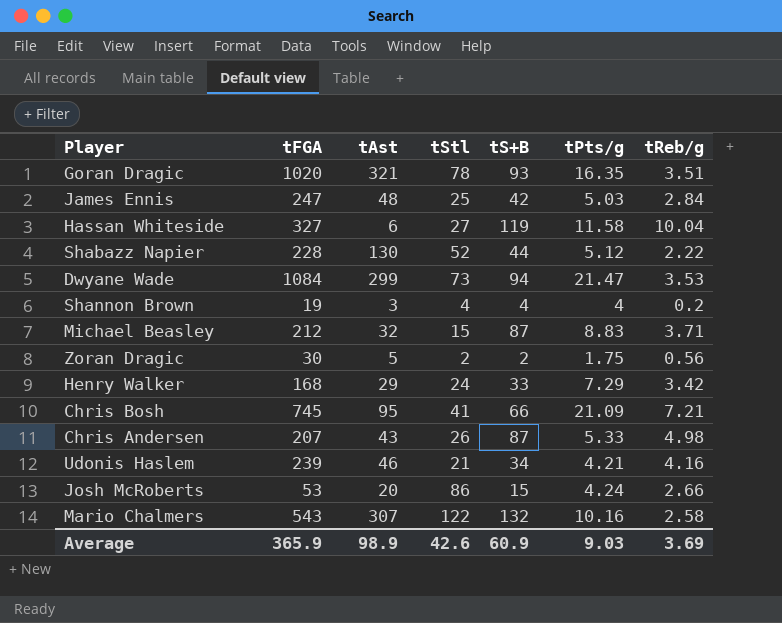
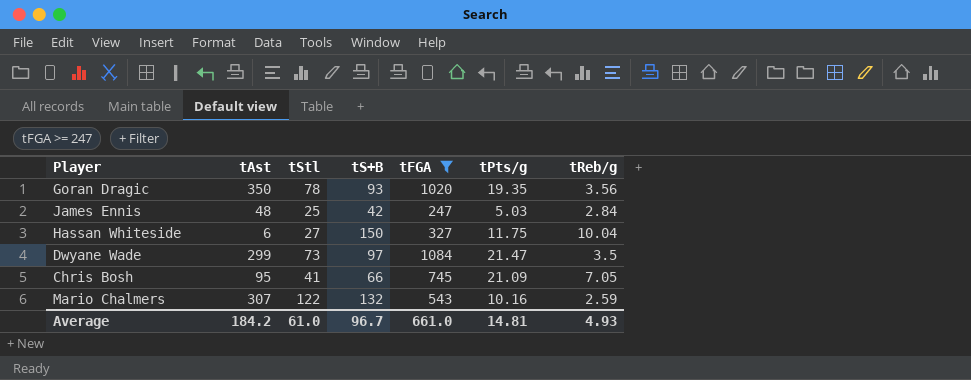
filter: none -> tFGA >= 247
column tFGA | position: 2 -> 5
Goran Dragic | tAst: 321 -> 350
Goran Dragic | tPts/g: 16.35 -> 19.35
Goran Dragic | tReb/g: 3.51 -> 3.56
Hassan Whiteside | tS+B: 119 -> 150
Hassan Whiteside | tPts/g: 11.58 -> 11.75
Dwyane Wade | tS+B: 94 -> 97
Dwyane Wade | tReb/g: 3.53 -> 3.5
Chris Bosh | tReb/g: 7.21 -> 7.05
Mario Chalmers | tReb/g: 2.58 -> 2.59
Average | tAst: 98.9 -> 184.2
Average | tStl: 42.6 -> 61.0
Average | tS+B: 60.9 -> 96.7
Average | tFGA: 365.9 -> 661.0
Average | tPts/g: 9.03 -> 14.81
Average | tReb/g: 3.69 -> 4.93

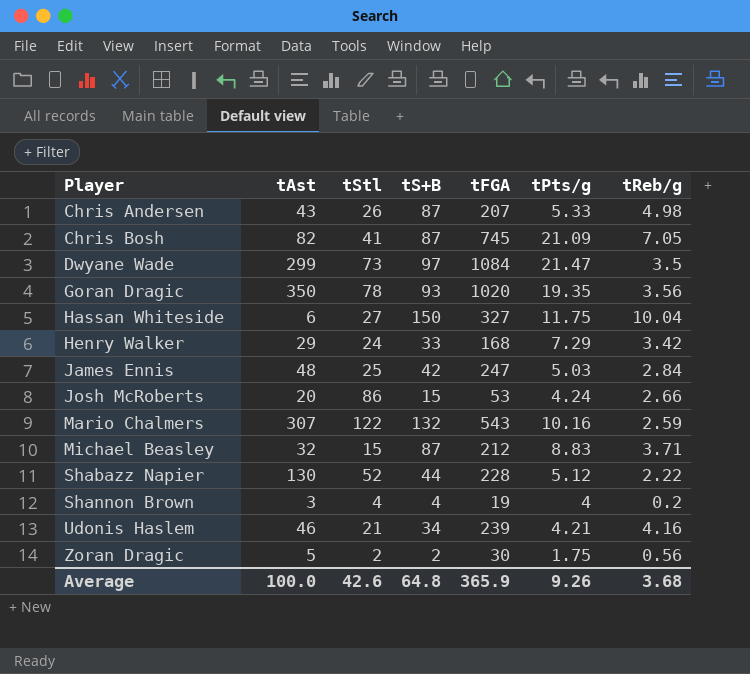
filter: tFGA >= 247 -> none
row order: none -> Player ascending
Chris Bosh | tAst: 95 -> 82
Chris Bosh | tS+B: 66 -> 87
Average | tAst: 184.2 -> 100.0
Average | tStl: 61.0 -> 42.6
Average | tS+B: 96.7 -> 64.8
Average | tFGA: 661.0 -> 365.9
Average | tPts/g: 14.81 -> 9.26
Average | tReb/g: 4.93 -> 3.68

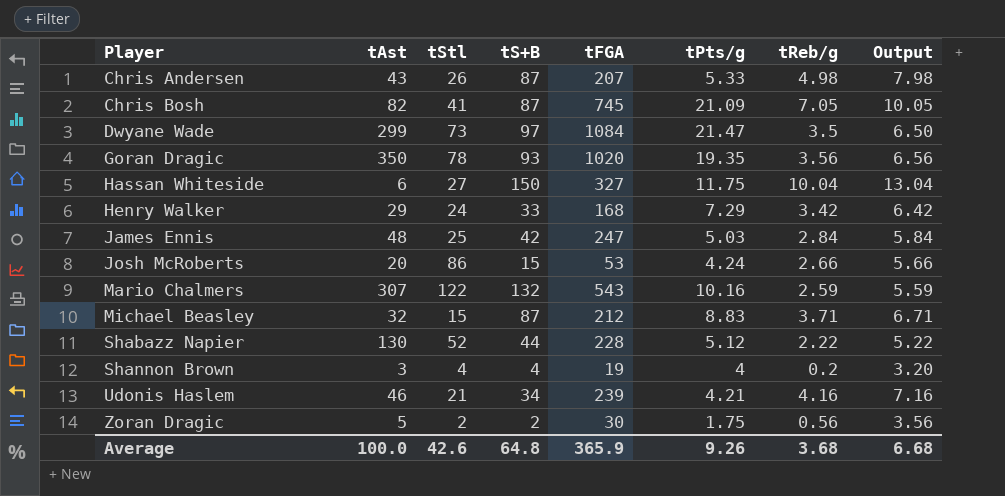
column Output | formula: none -> [tReb/g] + 3

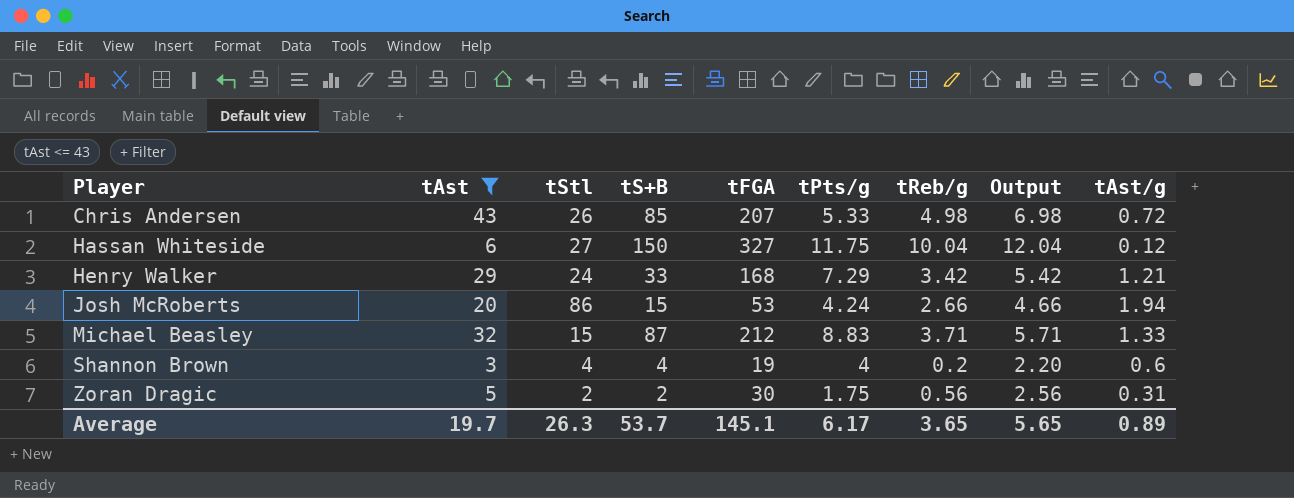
filter: none -> tAst <= 43
column Output | formula: [tReb/g] + 3 -> [tReb/g] + 2
column tAst/g | position: none -> 9
Chris Andersen | tS+B: 87 -> 85
Average | tAst: 100.0 -> 19.7
Average | tStl: 42.6 -> 26.3
Average | tS+B: 64.8 -> 53.7
Average | tFGA: 365.9 -> 145.1
Average | tPts/g: 9.26 -> 6.17
Average | tReb/g: 3.68 -> 3.65
Average | Output: 6.68 -> 5.65

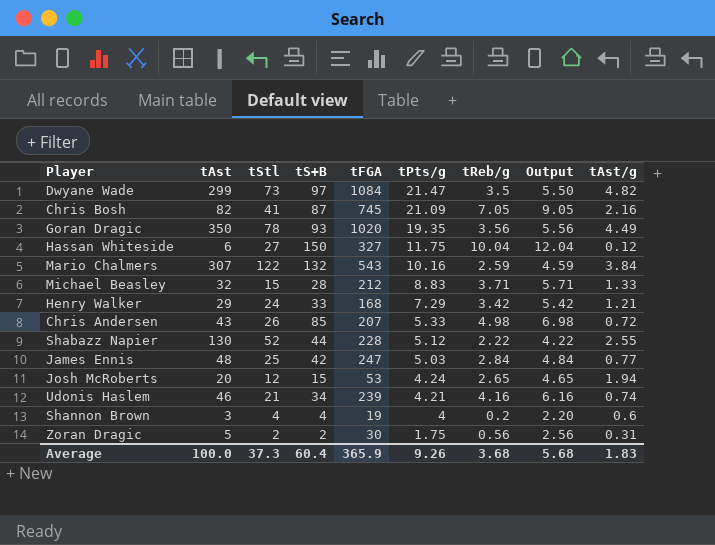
filter: tAst <= 43 -> none
row order: Player ascending -> tPts/g descending
Michael Beasley | tS+B: 87 -> 28
Josh McRoberts | tStl: 86 -> 12
Josh McRoberts | tReb/g: 2.66 -> 2.65
Josh McRoberts | Output: 4.66 -> 4.65
Average | tAst: 19.7 -> 100.0
Average | tStl: 26.3 -> 37.3
Average | tS+B: 53.7 -> 60.4
Average | tFGA: 145.1 -> 365.9
Average | tPts/g: 6.17 -> 9.26
Average | tReb/g: 3.65 -> 3.68
Average | Output: 5.65 -> 5.68
Average | tAst/g: 0.89 -> 1.83

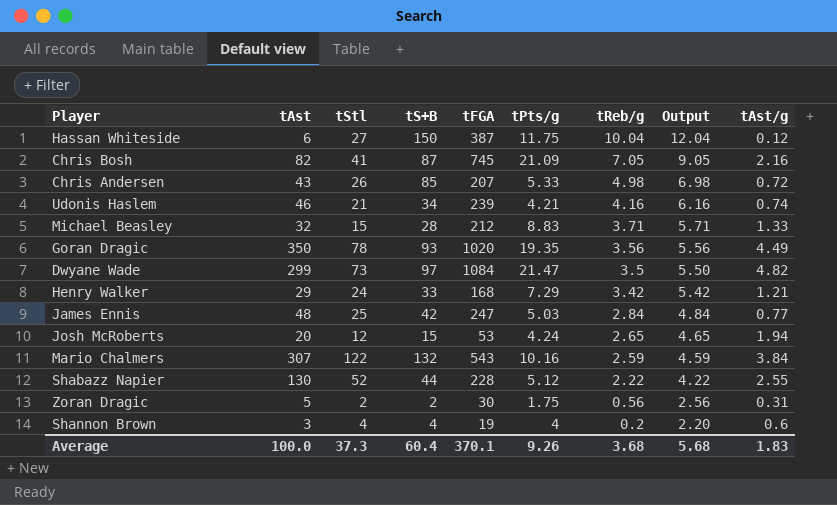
row order: tPts/g descending -> tReb/g descending
Hassan Whiteside | tFGA: 327 -> 387
Average | tFGA: 365.9 -> 370.1

